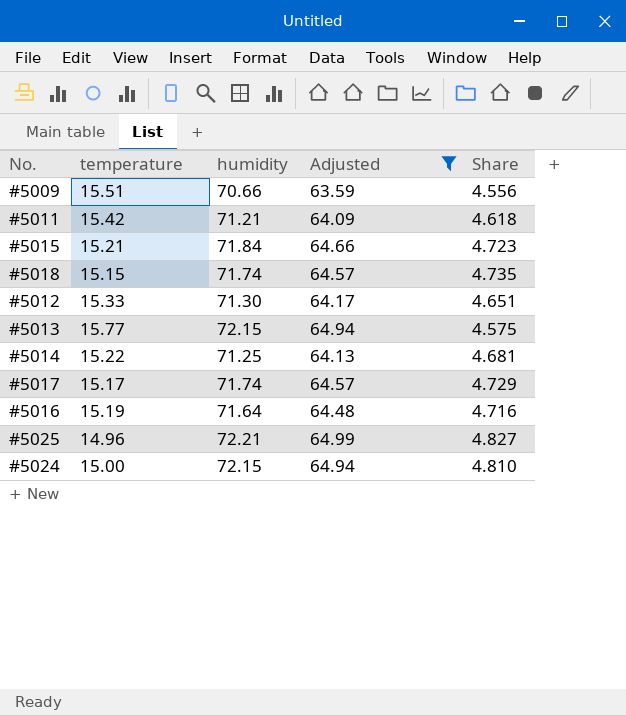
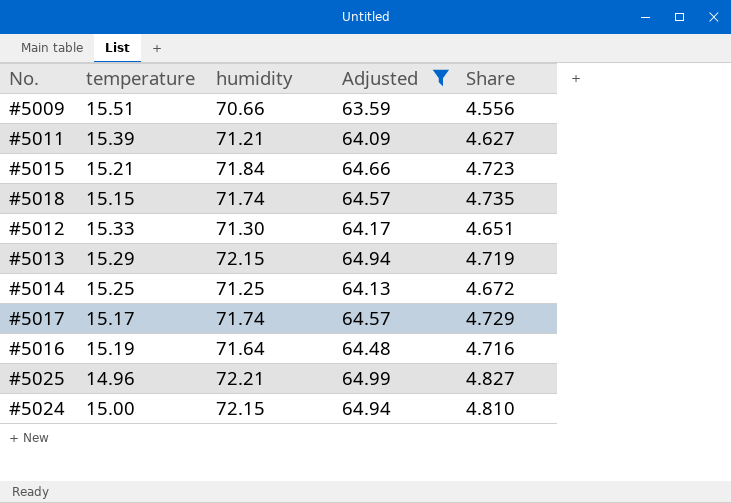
#5011 | temperature: 15.42 -> 15.39
#5011 | Share: 4.618 -> 4.627
#5013 | temperature: 15.77 -> 15.29
#5013 | Share: 4.575 -> 4.719
#5014 | temperature: 15.22 -> 15.25
#5014 | Share: 4.681 -> 4.672

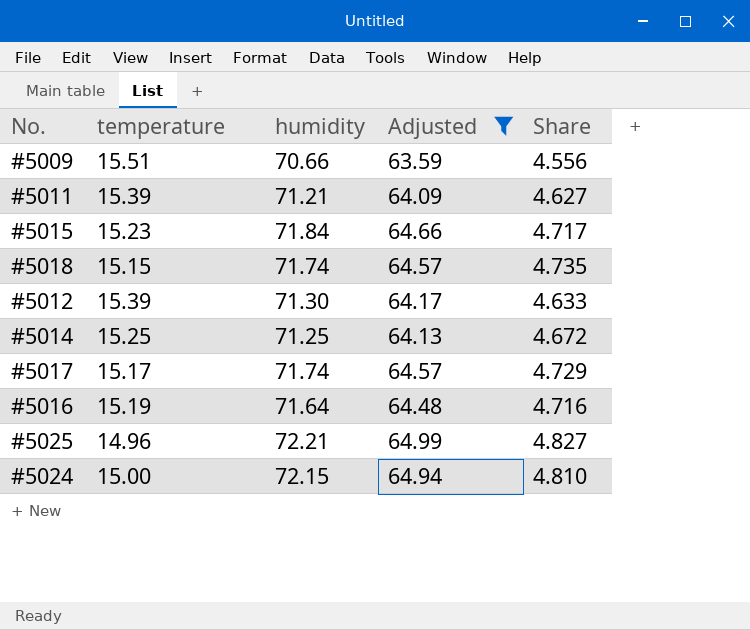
row #5013: 15.29 | 72.15 | 64.94 | 4.719 -> none
#5015 | temperature: 15.21 -> 15.23
#5015 | Share: 4.723 -> 4.717
#5012 | temperature: 15.33 -> 15.39
#5012 | Share: 4.651 -> 4.633

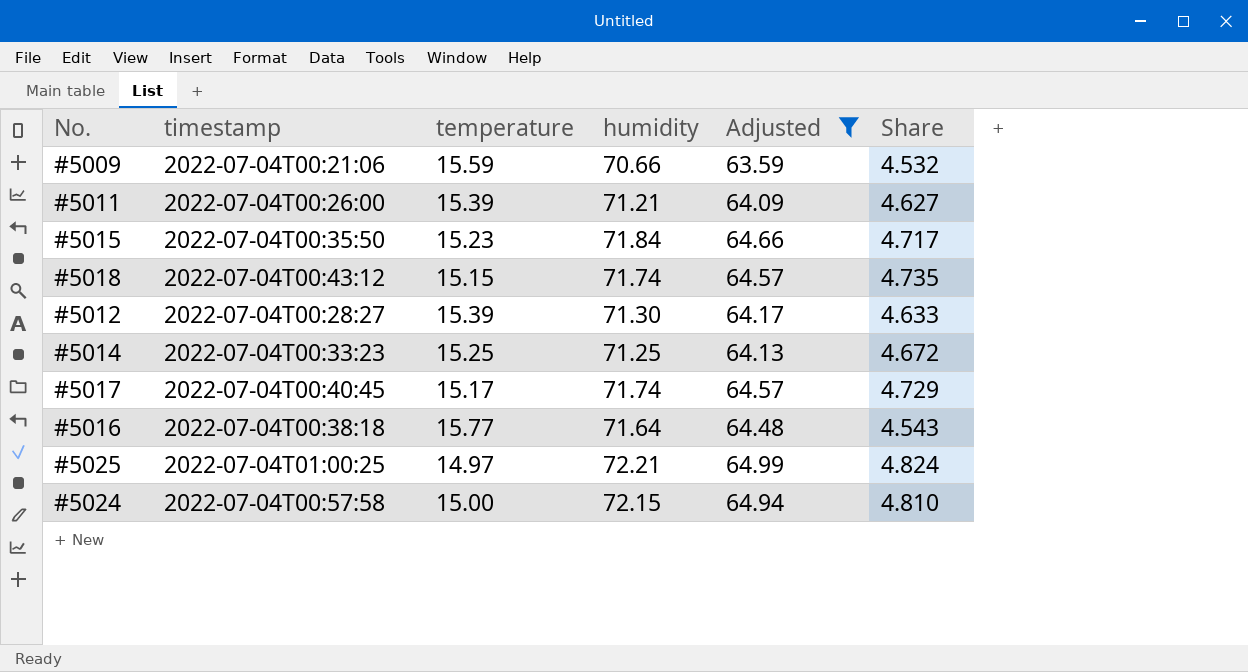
column timestamp | position: none -> 2
#5009 | temperature: 15.51 -> 15.59
#5009 | Share: 4.556 -> 4.532
#5016 | temperature: 15.19 -> 15.77
#5016 | Share: 4.716 -> 4.543
#5025 | temperature: 14.96 -> 14.97
#5025 | Share: 4.827 -> 4.824

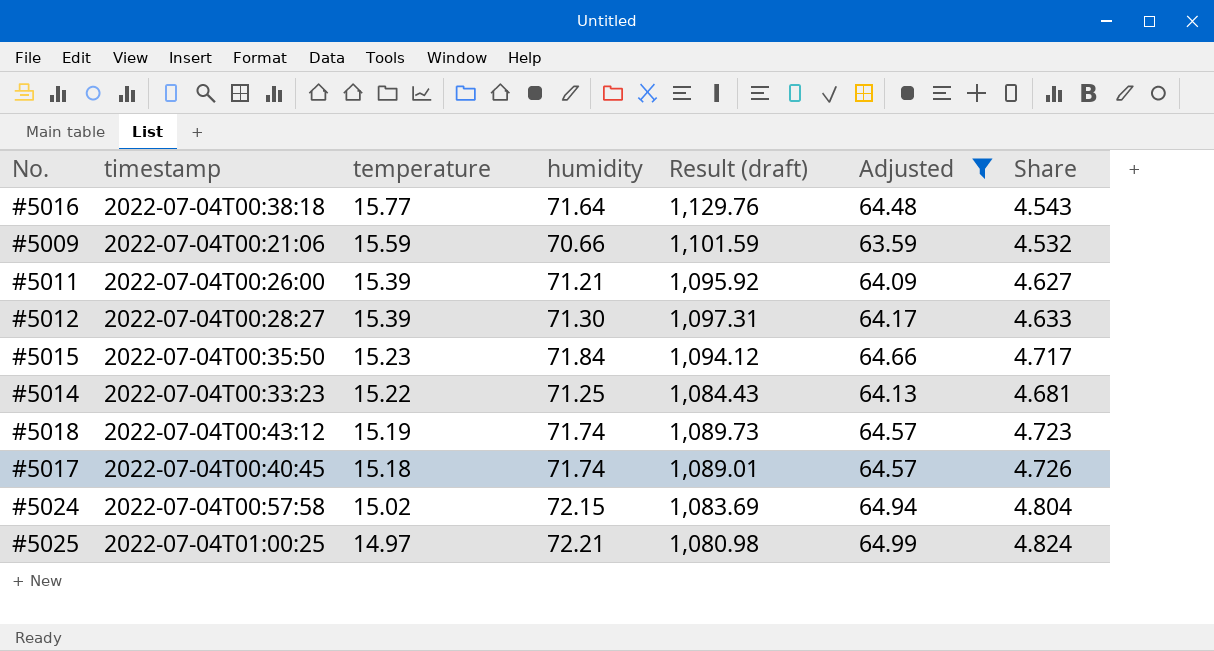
row order: none -> temperature descending
column Result (draft) | formula: none -> [temperature] * [humidity]
#5014 | temperature: 15.25 -> 15.22
#5014 | Share: 4.672 -> 4.681
#5018 | temperature: 15.15 -> 15.19
#5018 | Share: 4.735 -> 4.723
#5017 | temperature: 15.17 -> 15.18
#5017 | Share: 4.729 -> 4.726
#5024 | temperature: 15.00 -> 15.02
#5024 | Share: 4.810 -> 4.804

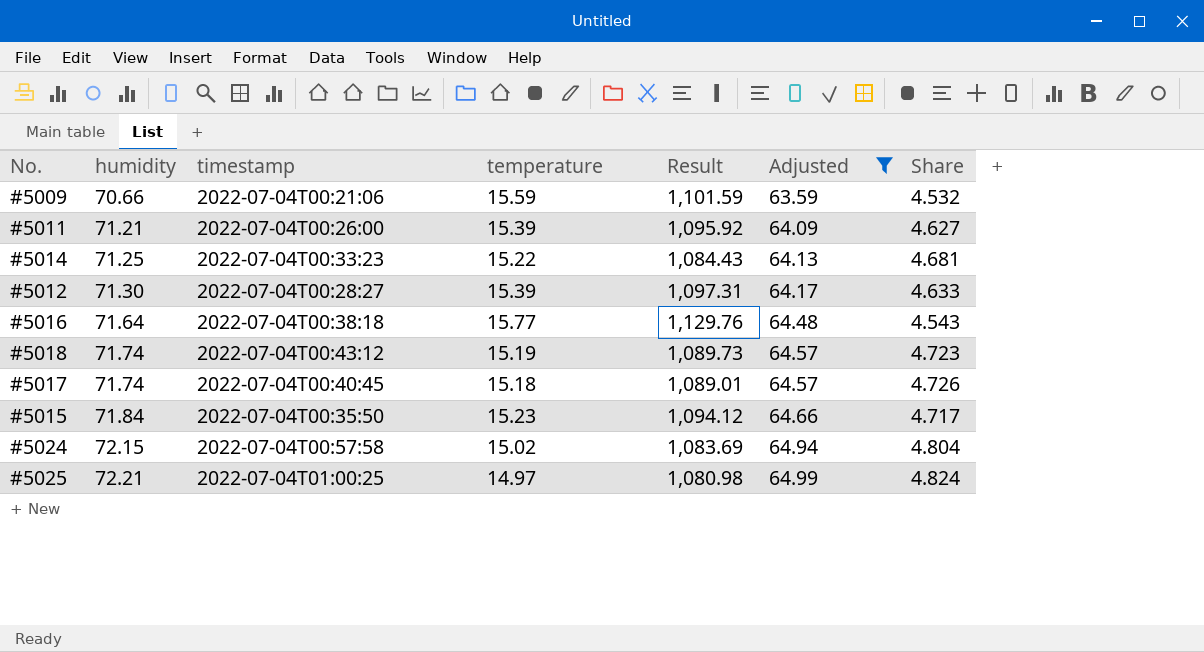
row order: temperature descending -> humidity ascending
column humidity | position: 4 -> 2
column name: Result (draft) -> Result

